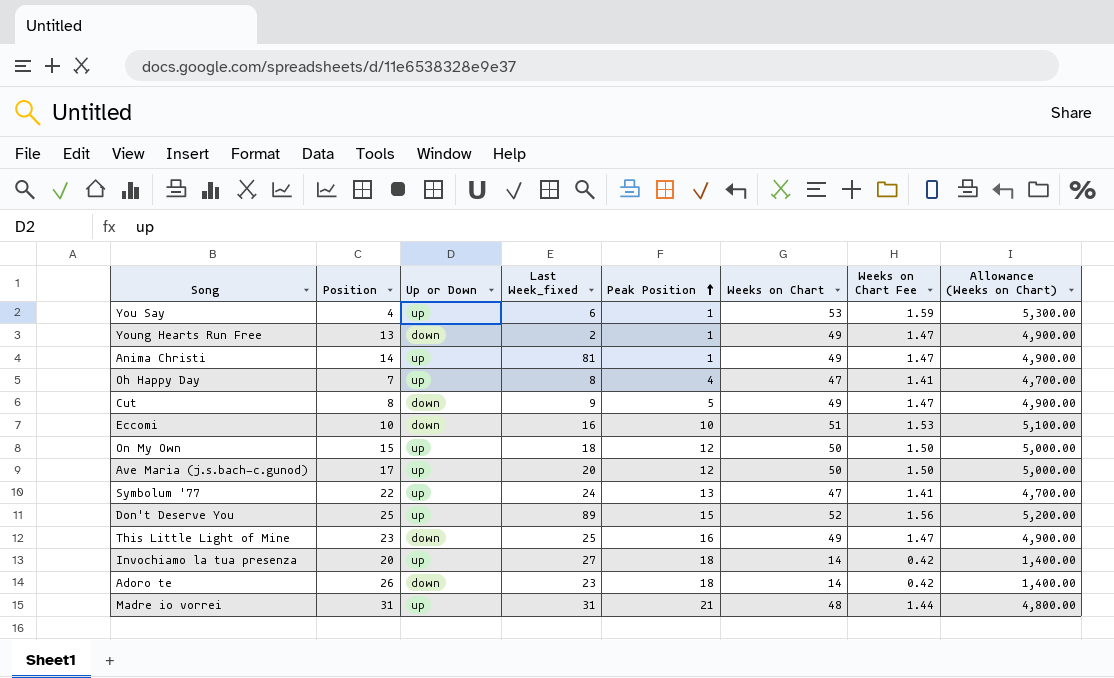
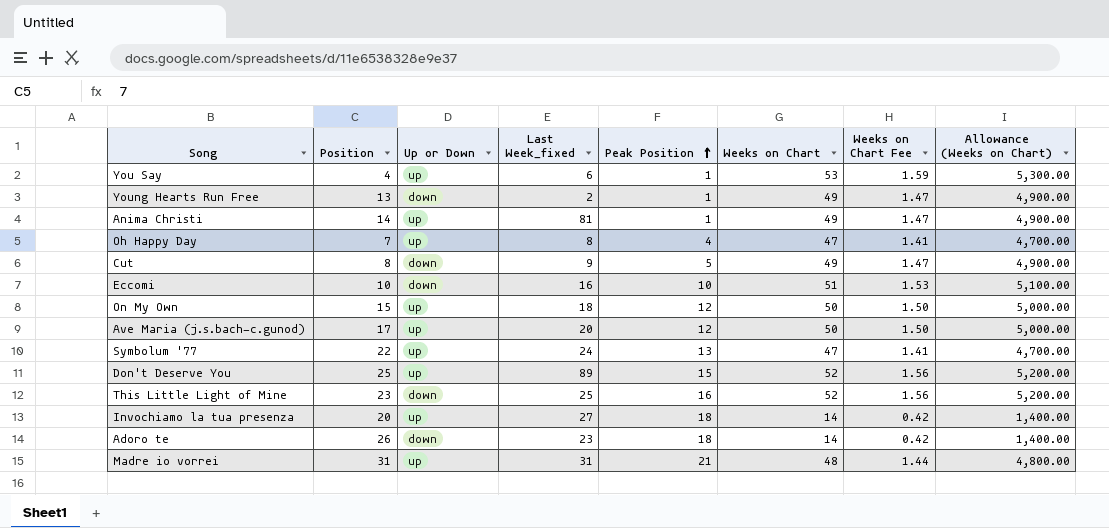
This Little Light of Mine | Weeks on Chart: 49 -> 52
This Little Light of Mine | Weeks on Chart Fee: 1.47 -> 1.56
This Little Light of Mine | Allowance (Weeks on Chart): 4,900.00 -> 5,200.00

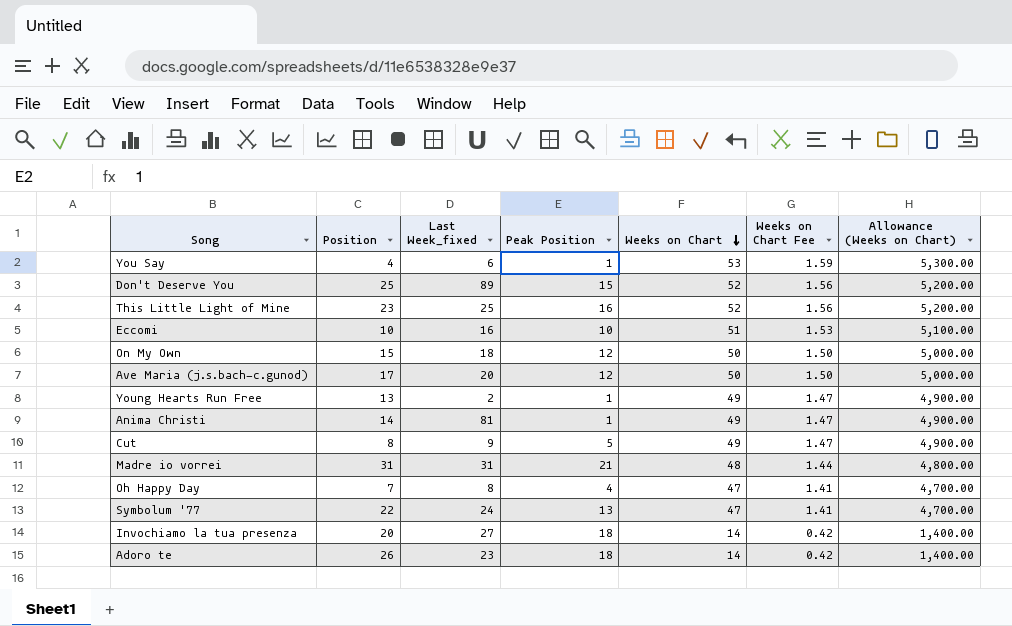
row order: Peak Position ascending -> Weeks on Chart descending
column Up or Down | position: 3 -> none

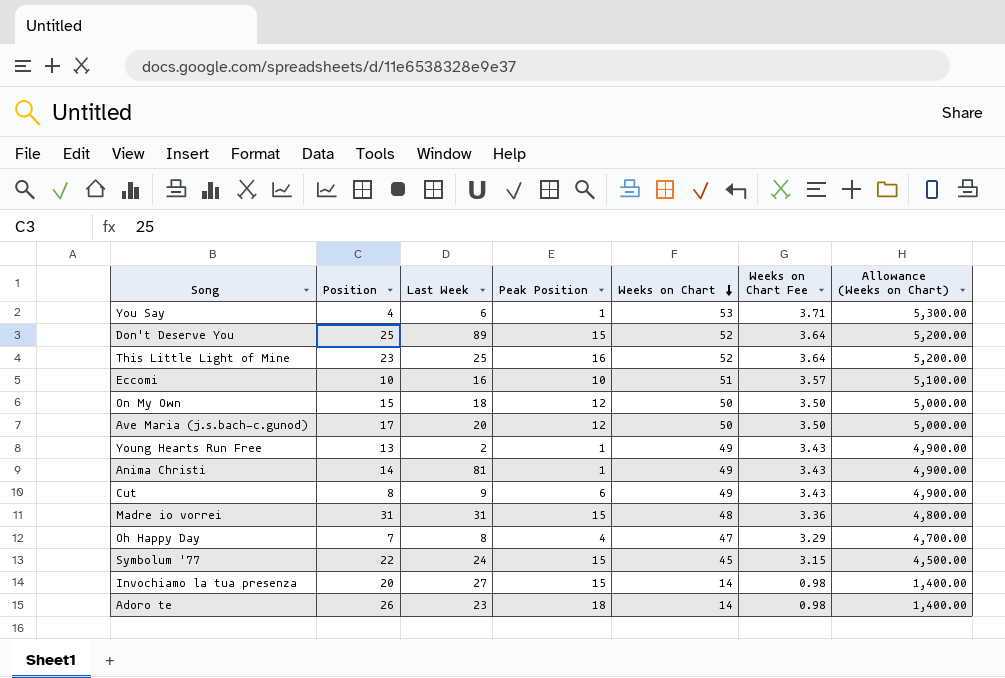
column name: Last Week_fixed -> Last Week
column Weeks on Chart Fee | formula: [Weeks on Chart] * 0.03 -> [Weeks on Chart] * 0.07
Cut | Peak Position: 5 -> 6
Madre io vorrei | Peak Position: 21 -> 15
Symbolum '77 | Peak Position: 13 -> 15
Symbolum '77 | Weeks on Chart: 47 -> 45
Symbolum '77 | Allowance (Weeks on Chart): 4,700.00 -> 4,500.00
Invochiamo la tua presenza | Peak Position: 18 -> 15

